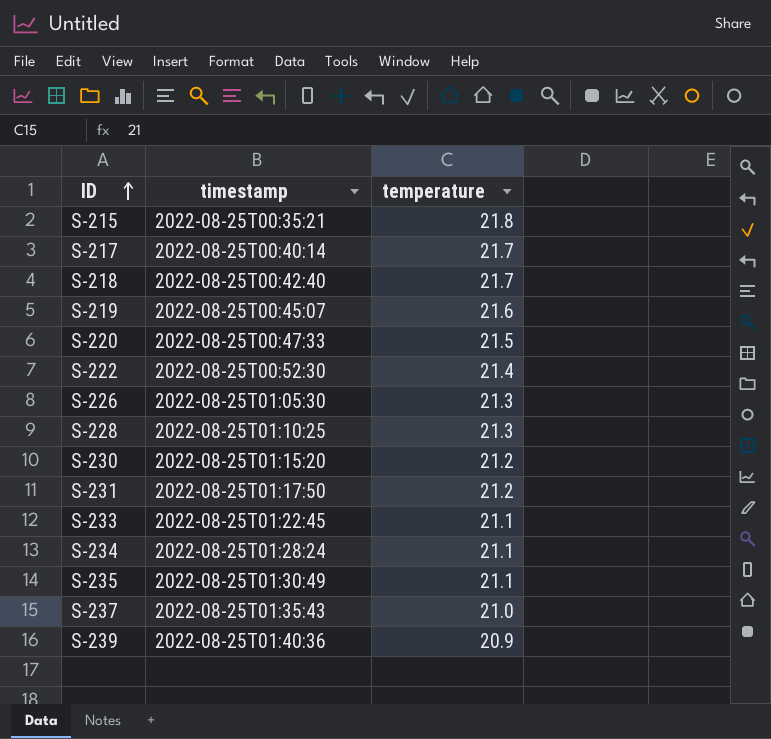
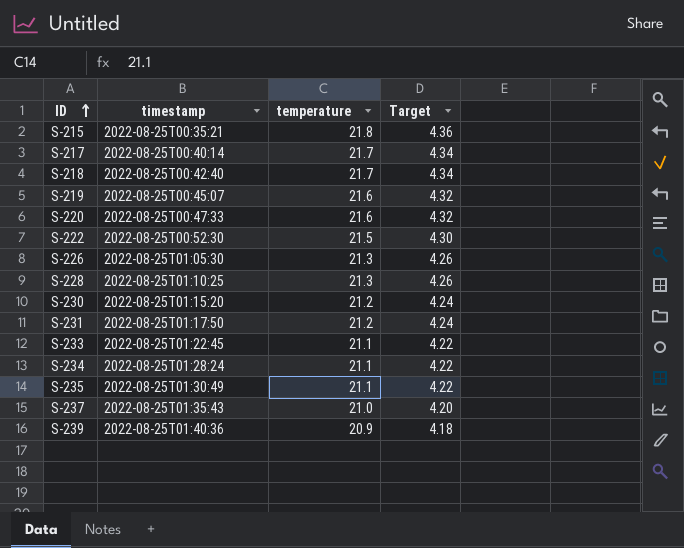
column Target | formula: none -> [temperature] * 0.2
S-220 | temperature: 21.5 -> 21.6
S-222 | temperature: 21.4 -> 21.5

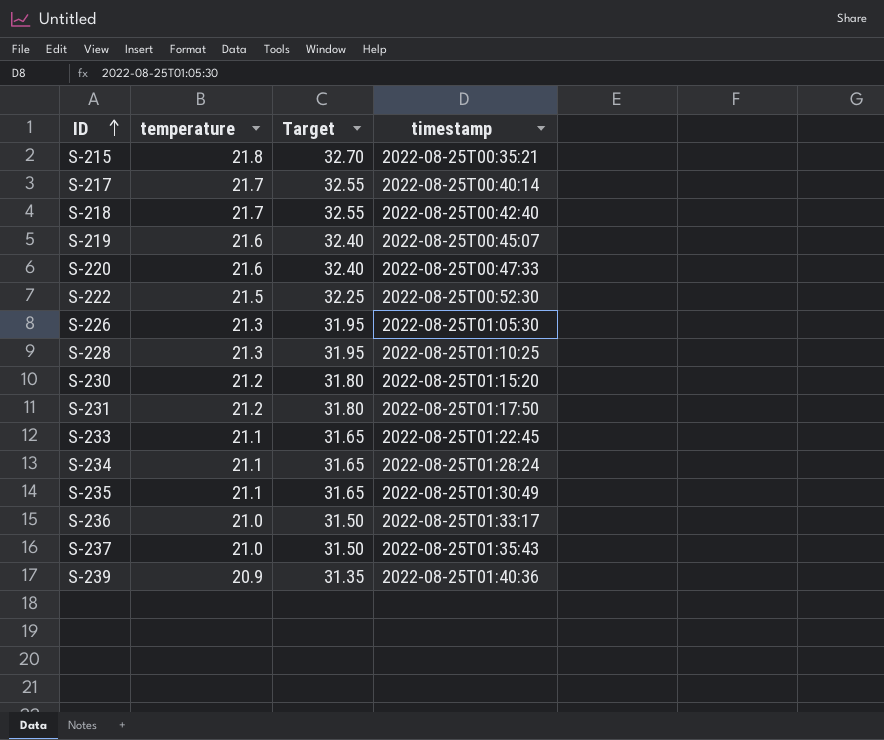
column Target | formula: [temperature] * 0.2 -> [temperature] * 1.5
column timestamp | position: 2 -> 4
row S-236: none -> 21.0 | 31.50 | 2022-08-25T01:33:17

